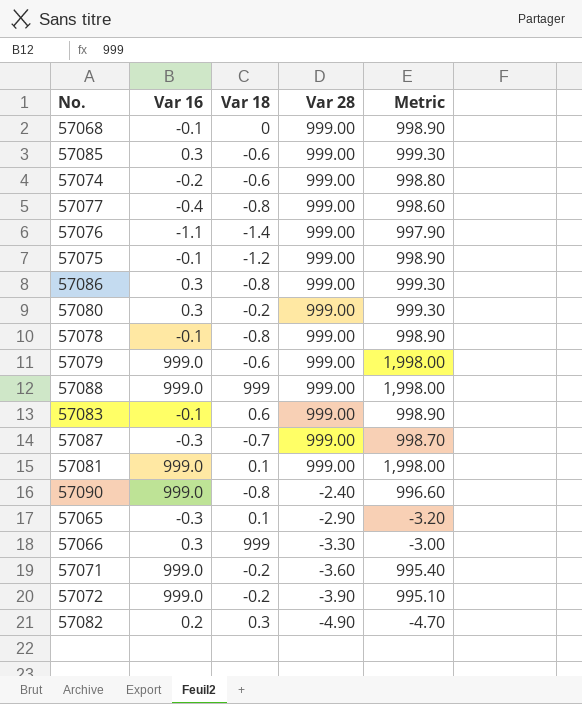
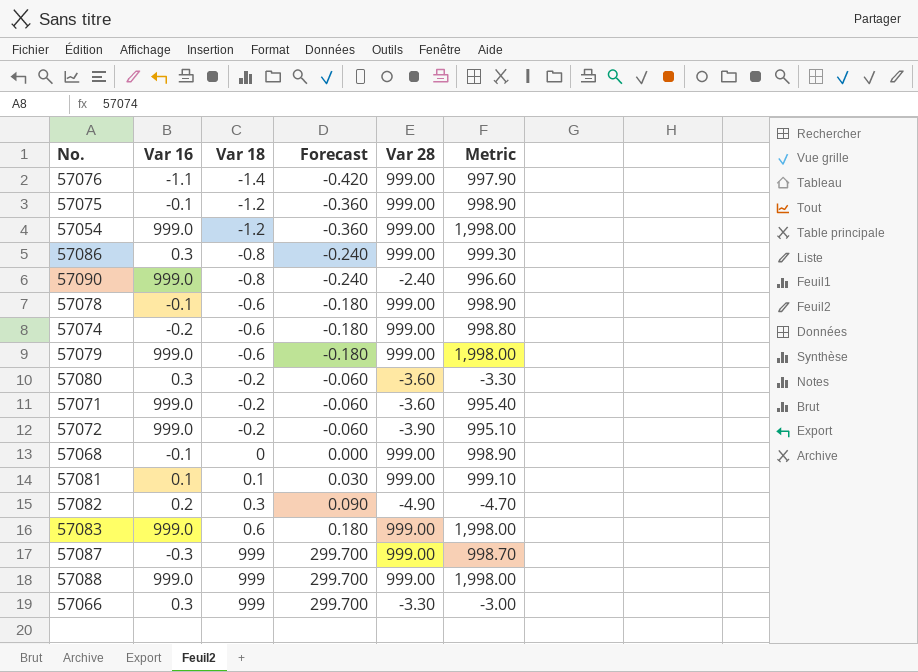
row order: Var 28 descending -> Var 18 ascending
column Forecast | formula: none -> [Var 18] * 0.3
row 57085: 0.3 | -0.6 | 999.00 | 999.30 -> none
row 57077: -0.4 | -0.8 | 999.00 | 998.60 -> none
row 57065: -0.3 | 0.1 | -2.90 | -3.20 -> none
row 57054: none -> 999.0 | -1.2 | -0.360 | 999.00 | 1,998.00
57078 | Var 18: -0.8 -> -0.6
57080 | Var 28: 999.00 -> -3.60
57080 | Metric: 999.30 -> -3.30
57081 | Var 16: 999.0 -> 0.1
57081 | Metric: 1,998.00 -> 999.10
57083 | Var 16: -0.1 -> 999.0
57083 | Metric: 998.90 -> 1,998.00
57087 | Var 18: -0.7 -> 999

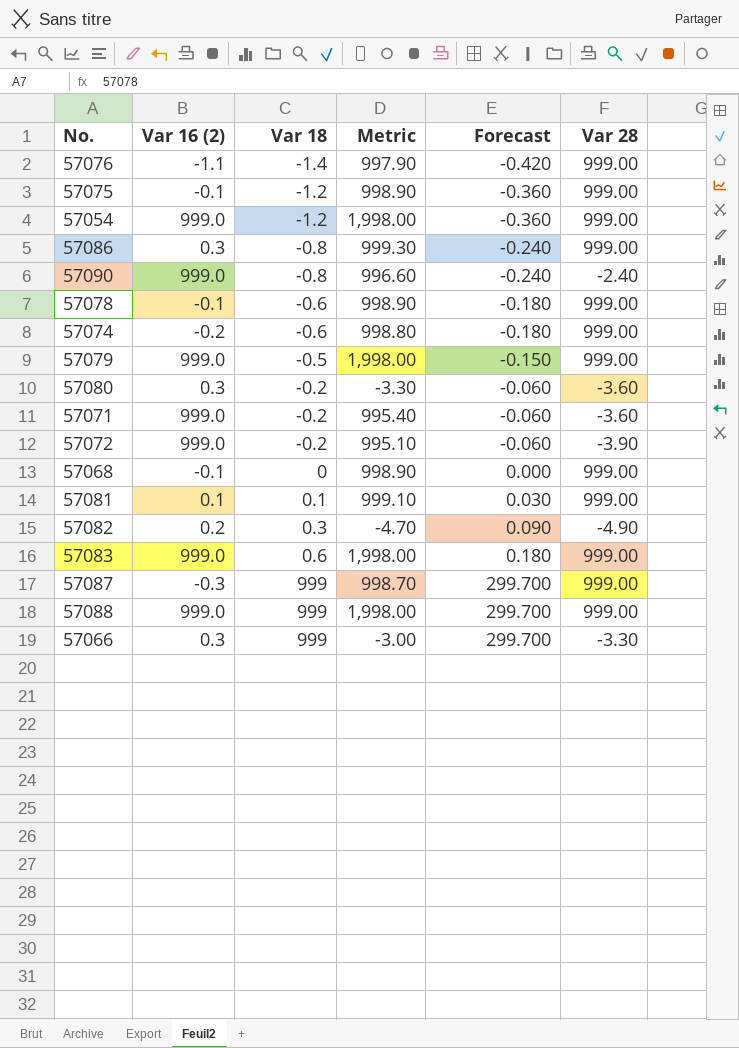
column name: Var 16 -> Var 16 (2)
column Metric | position: 6 -> 4
57079 | Var 18: -0.6 -> -0.5
57079 | Forecast: -0.180 -> -0.150

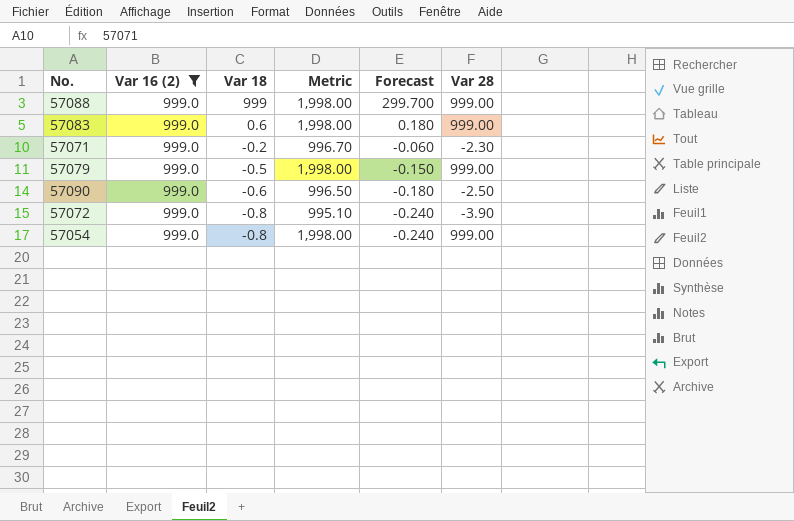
filter: none -> Var 16 (2) = 999.0
row order: Var 18 ascending -> Var 18 descending
57071 | Metric: 995.40 -> 996.70
57071 | Var 28: -3.60 -> -2.30
57090 | Var 18: -0.8 -> -0.6
57090 | Metric: 996.60 -> 996.50
57090 | Forecast: -0.240 -> -0.180
57090 | Var 28: -2.40 -> -2.50
57072 | Var 18: -0.2 -> -0.8
57072 | Forecast: -0.060 -> -0.240
57054 | Var 18: -1.2 -> -0.8
57054 | Forecast: -0.360 -> -0.240

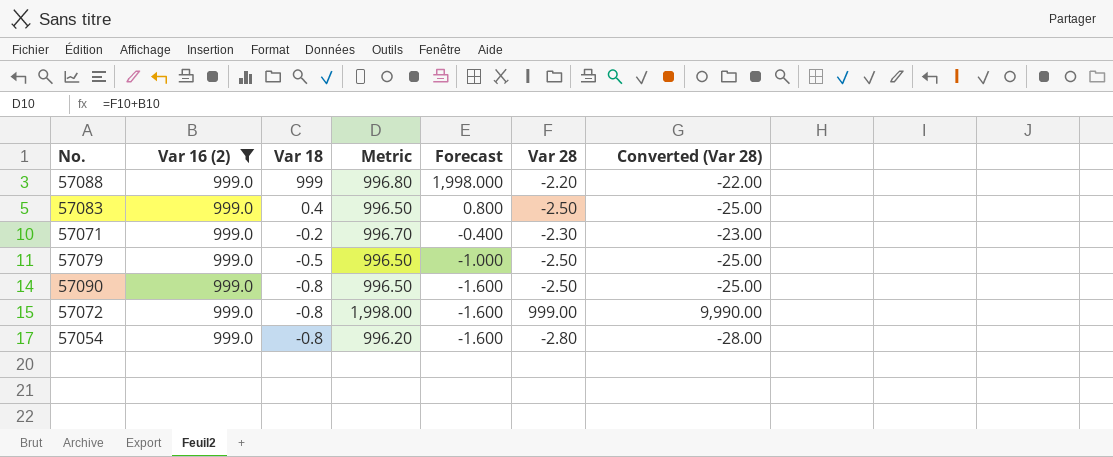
column Forecast | formula: [Var 18] * 0.3 -> [Var 18] * 2
column Converted (Var 28) | formula: none -> [Var 28] * 10
57088 | Metric: 1,998.00 -> 996.80
57088 | Var 28: 999.00 -> -2.20
57083 | Var 18: 0.6 -> 0.4
57083 | Metric: 1,998.00 -> 996.50
57083 | Var 28: 999.00 -> -2.50
57079 | Metric: 1,998.00 -> 996.50
57079 | Var 28: 999.00 -> -2.50
57090 | Var 18: -0.6 -> -0.8
57072 | Metric: 995.10 -> 1,998.00
57072 | Var 28: -3.90 -> 999.00
57054 | Metric: 1,998.00 -> 996.20
57054 | Var 28: 999.00 -> -2.80

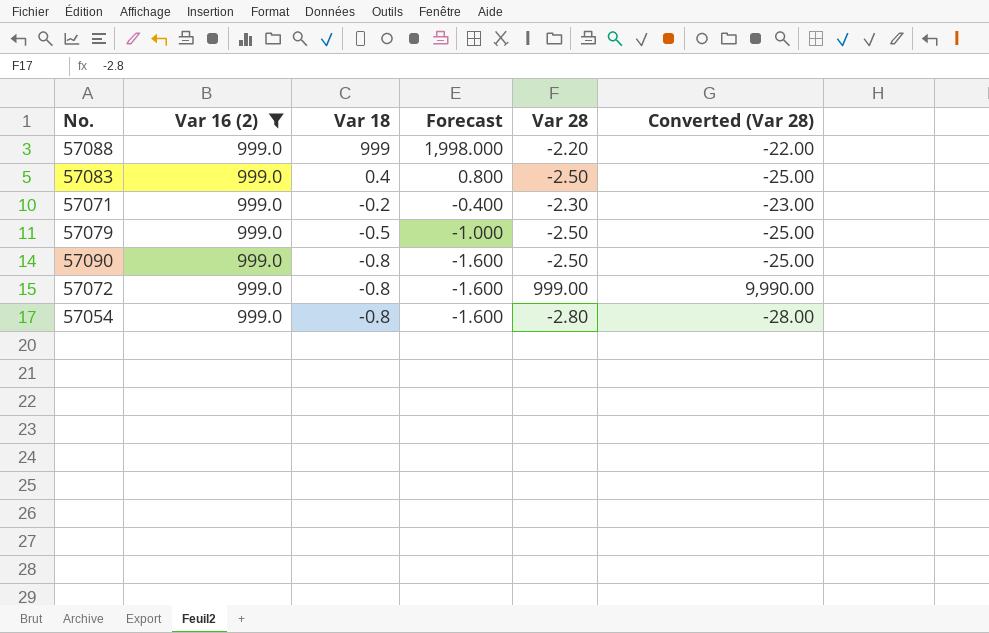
column Metric | formula: [Var 16 (2)] + [Var 28] -> none

